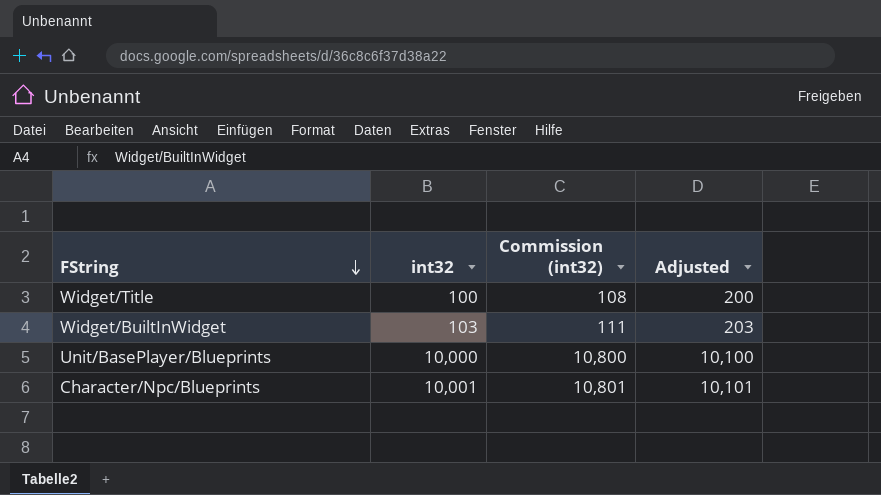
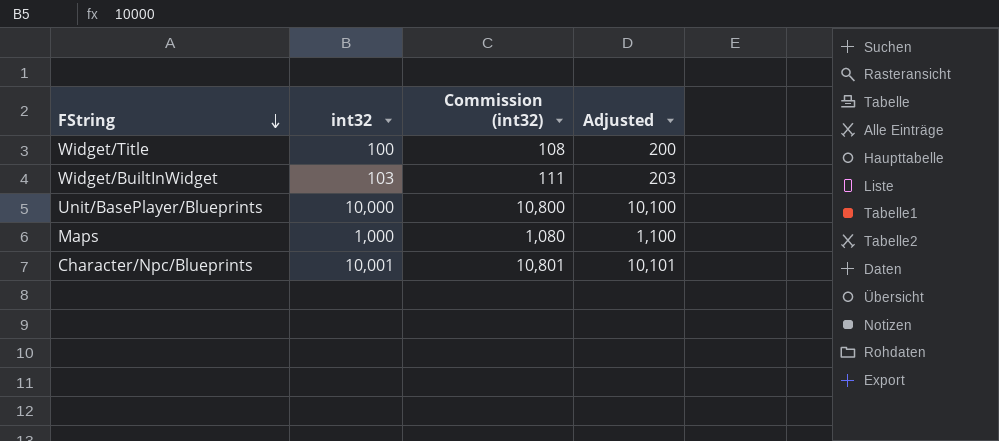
row Maps: none -> 1,000 | 1,080 | 1,100

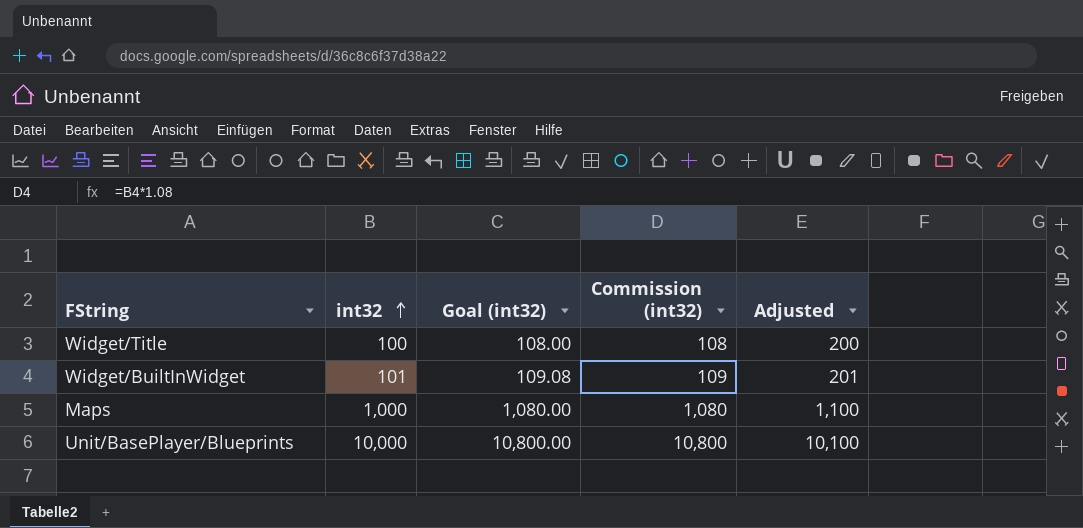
row order: FString descending -> int32 ascending
column Goal (int32) | formula: none -> [int32] * 1.08
row Character/Npc/Blueprints: 10,001 | 10,801 | 10,101 -> none
Widget/BuiltInWidget | int32: 103 -> 101
Widget/BuiltInWidget | Commission (int32): 111 -> 109
Widget/BuiltInWidget | Adjusted: 203 -> 201

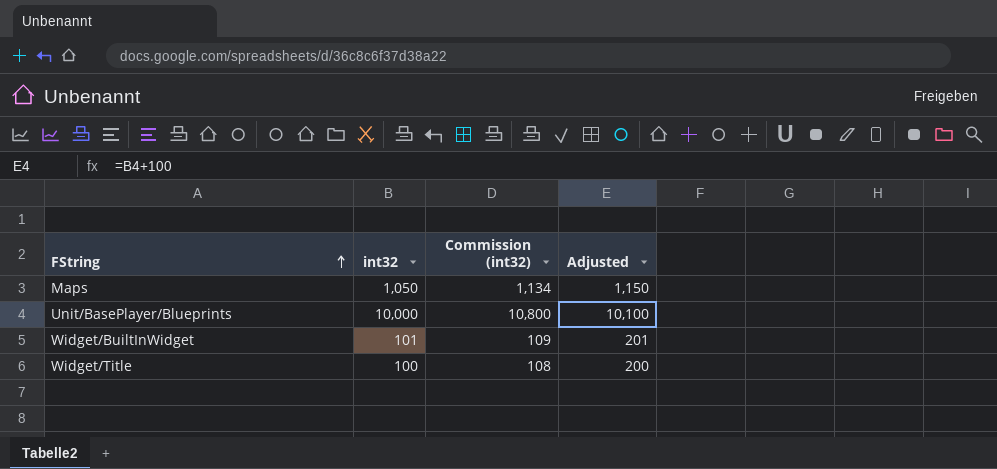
row order: int32 ascending -> FString ascending
column Goal (int32) | formula: [int32] * 1.08 -> none
Maps | int32: 1,000 -> 1,050
Maps | Commission (int32): 1,080 -> 1,134
Maps | Adjusted: 1,100 -> 1,150

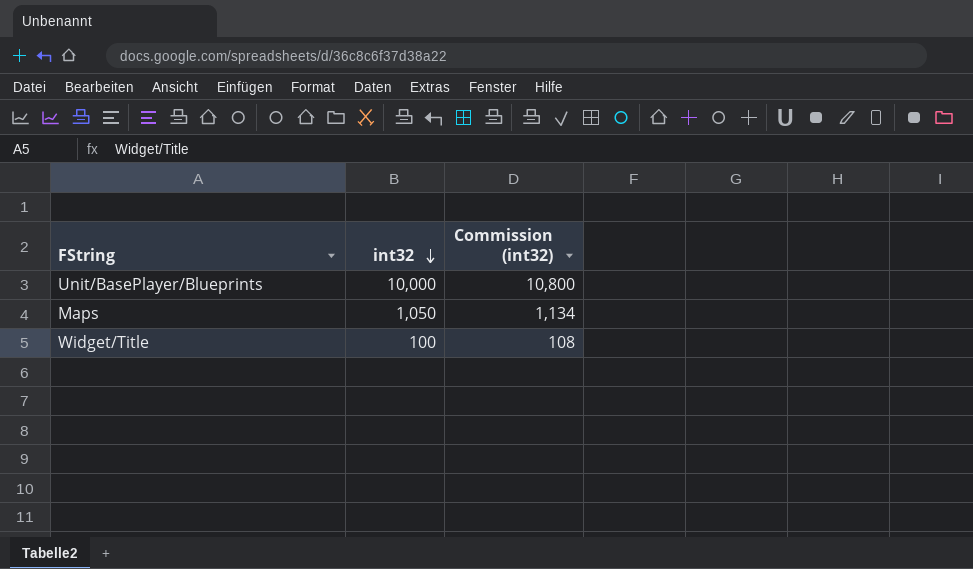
row order: FString ascending -> int32 descending
column Adjusted | formula: [int32] + 100 -> none
row Widget/BuiltInWidget: 101 | 109 | 201 -> none

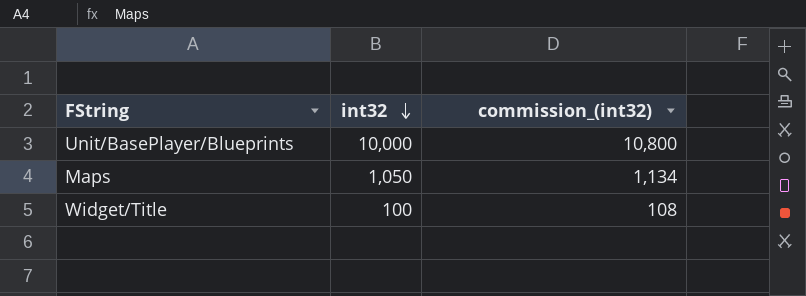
column name: Commission (int32) -> commission_(int32)

